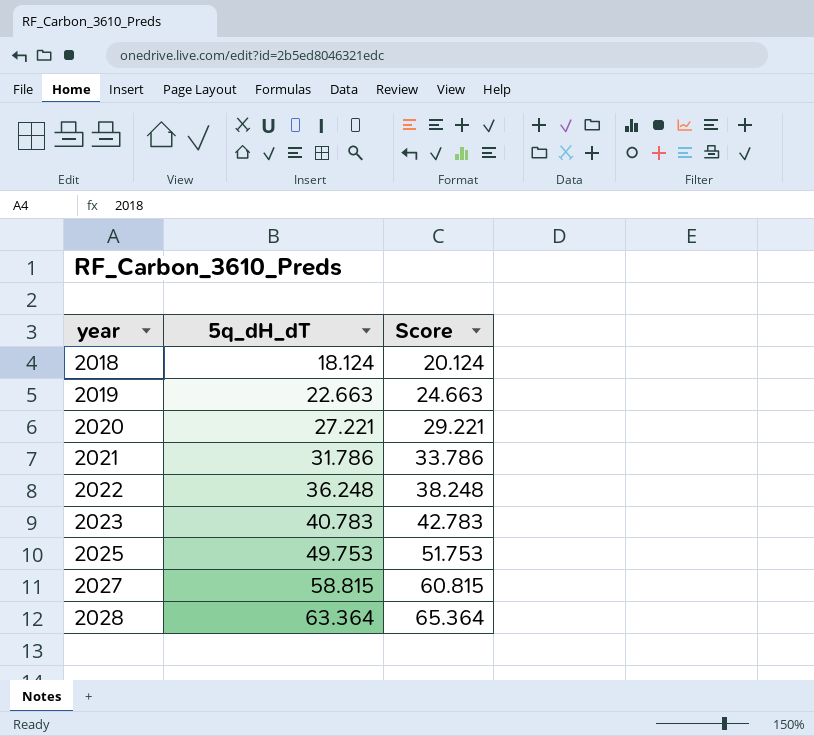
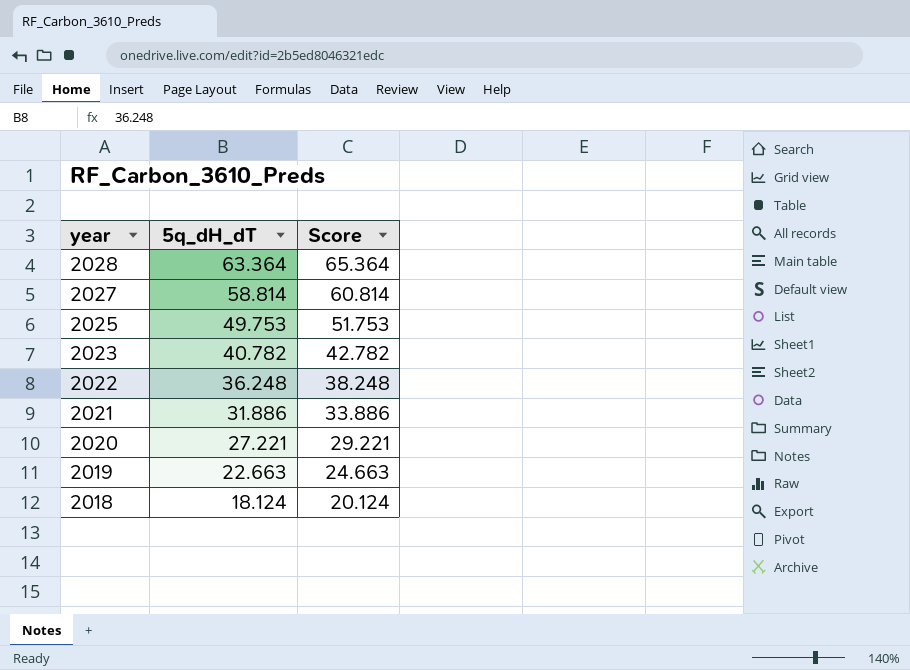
row order: year ascending -> year descending
2027 | 5q_dH_dT: 58.815 -> 58.814
2027 | Score: 60.815 -> 60.814
2023 | 5q_dH_dT: 40.783 -> 40.782
2023 | Score: 42.783 -> 42.782
2021 | 5q_dH_dT: 31.786 -> 31.886
2021 | Score: 33.786 -> 33.886

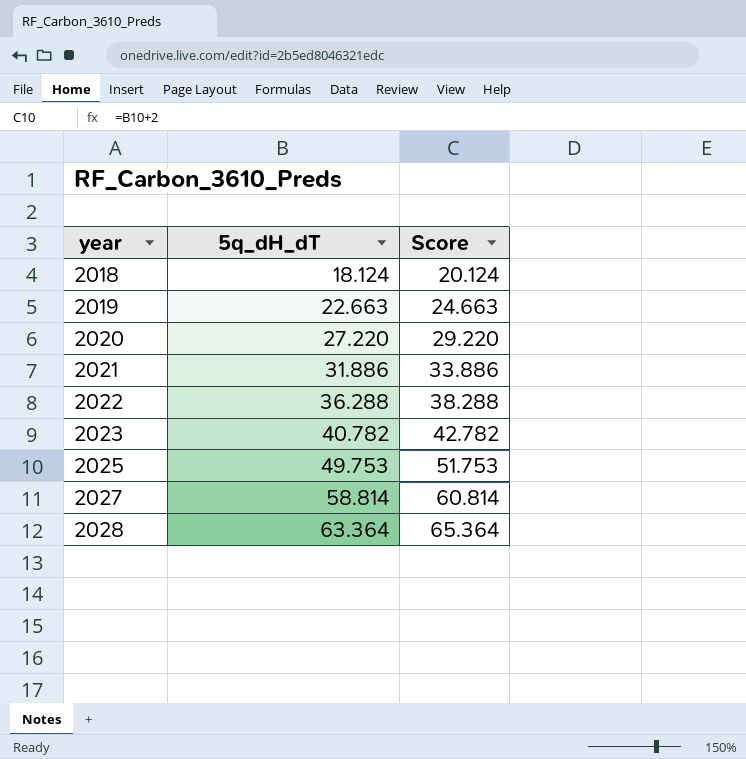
row order: year descending -> year ascending
2020 | 5q_dH_dT: 27.221 -> 27.220
2020 | Score: 29.221 -> 29.220
2022 | 5q_dH_dT: 36.248 -> 36.288
2022 | Score: 38.248 -> 38.288

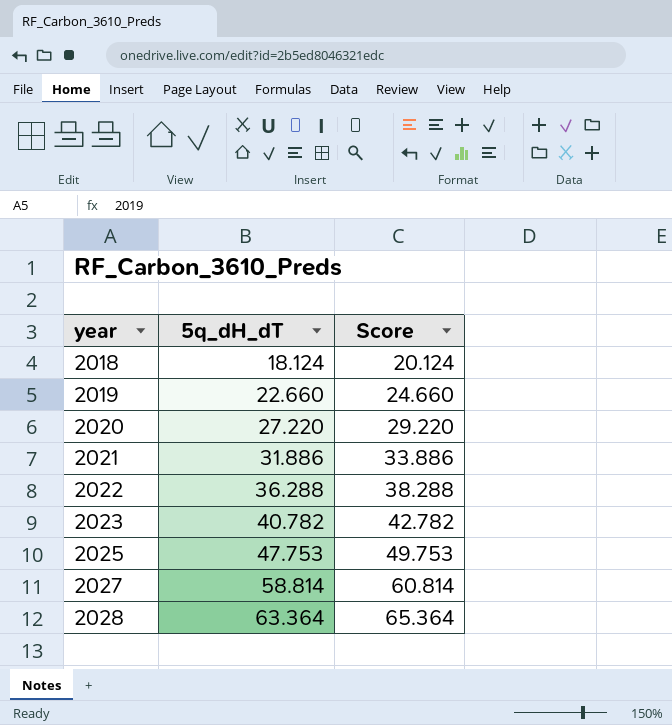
2019 | 5q_dH_dT: 22.663 -> 22.660
2019 | Score: 24.663 -> 24.660
2025 | 5q_dH_dT: 49.753 -> 47.753
2025 | Score: 51.753 -> 49.753

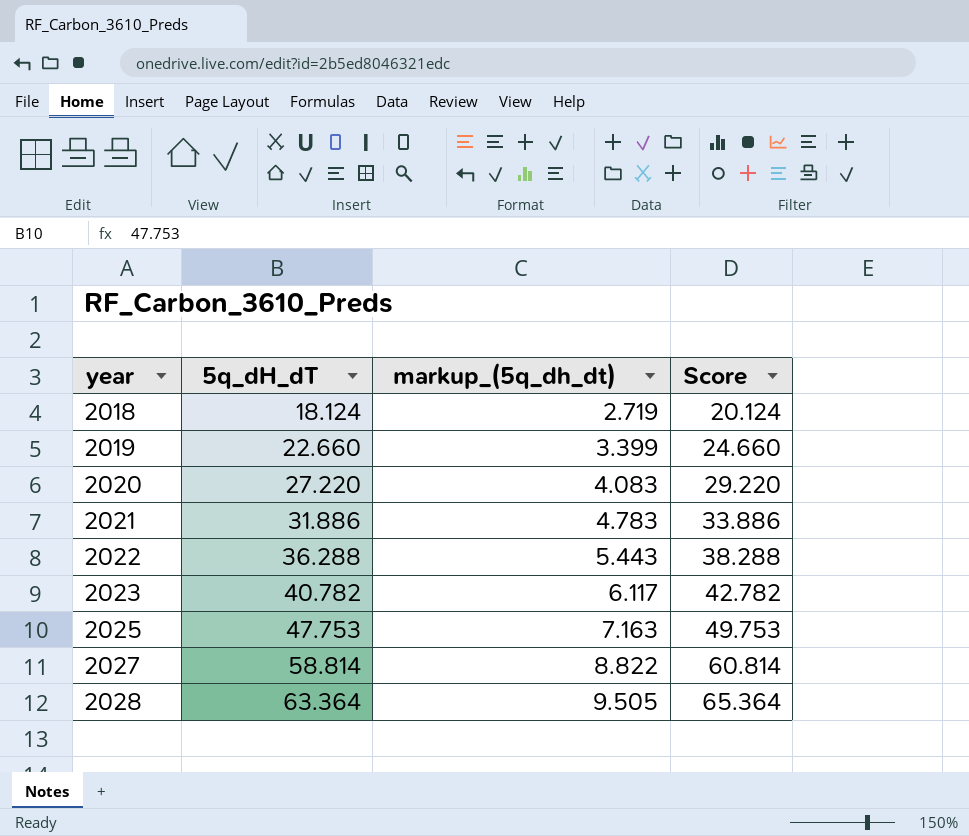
column markup_(5q_dh_dt) | formula: none -> [5q_dH_dT] * 0.15

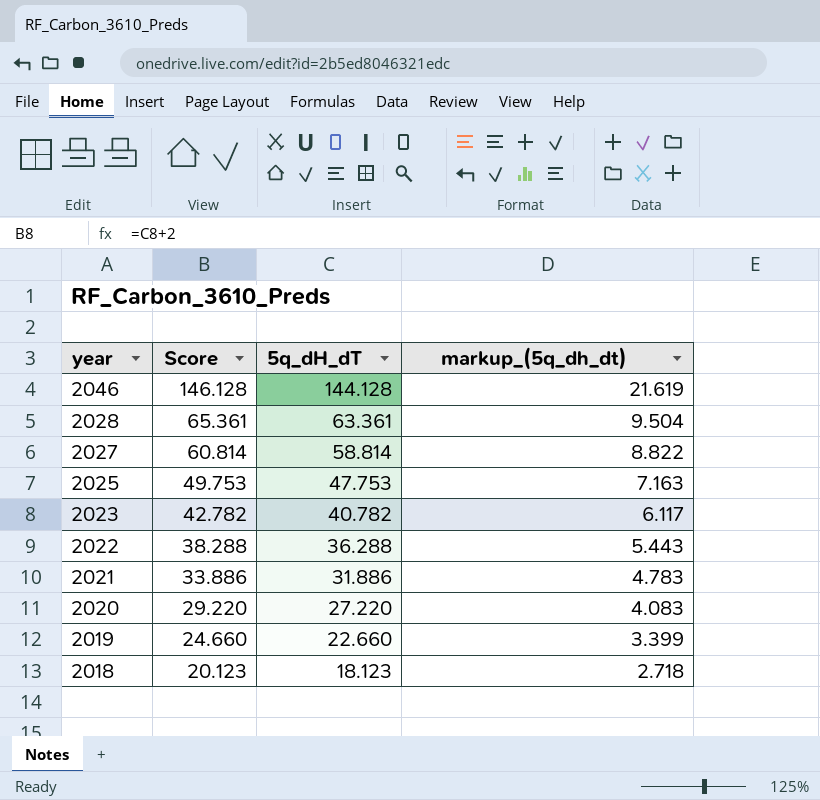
row order: year ascending -> year descending
column Score | position: 4 -> 2
row 2046: none -> 146.128 | 144.128 | 21.619
2028 | Score: 65.364 -> 65.361
2028 | 5q_dH_dT: 63.364 -> 63.361
2028 | markup_(5q_dh_dt): 9.505 -> 9.504
2018 | Score: 20.124 -> 20.123
2018 | 5q_dH_dT: 18.124 -> 18.123
2018 | markup_(5q_dh_dt): 2.719 -> 2.718

